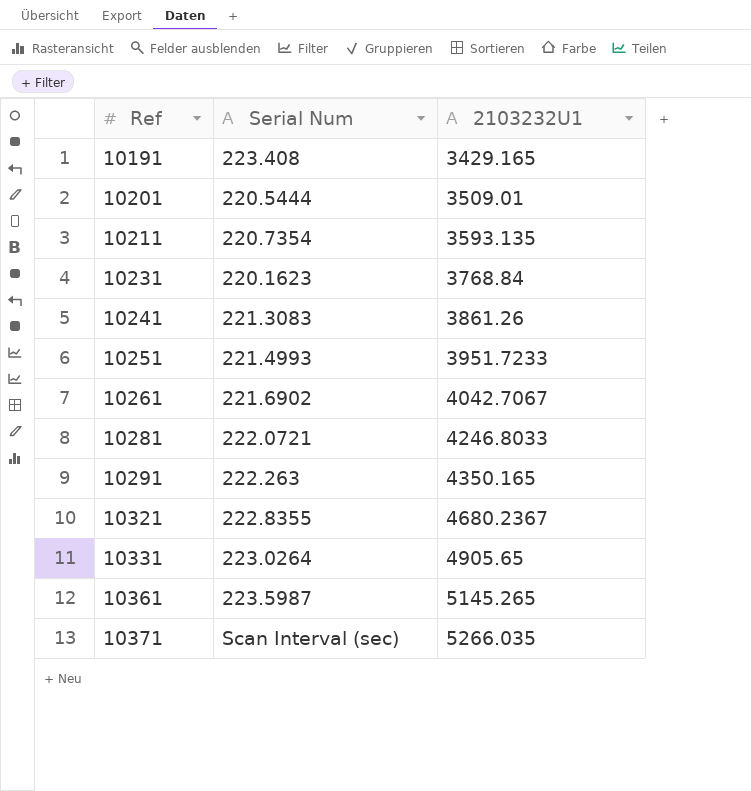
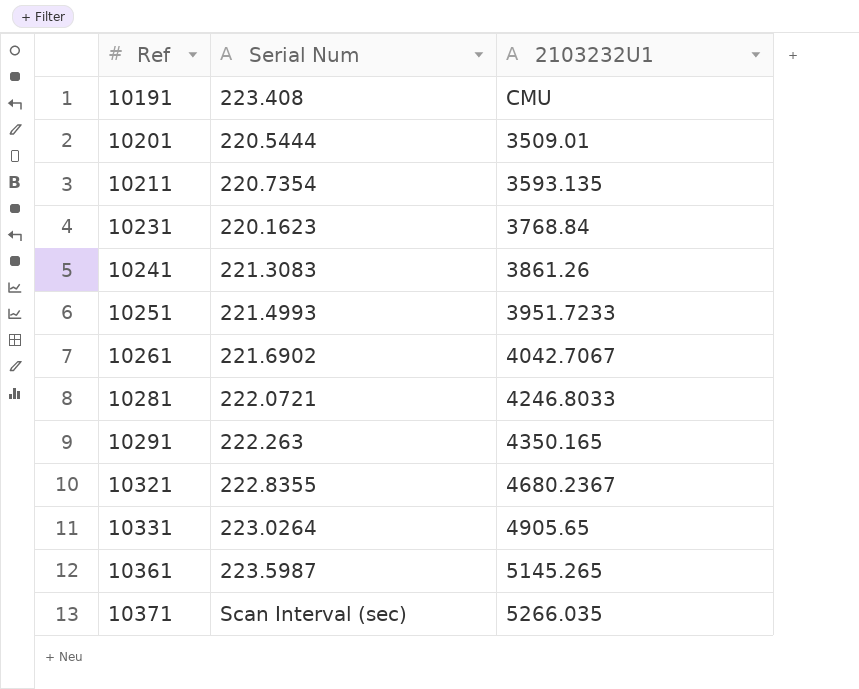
10191 | 2103232U1: 3429.165 -> CMU

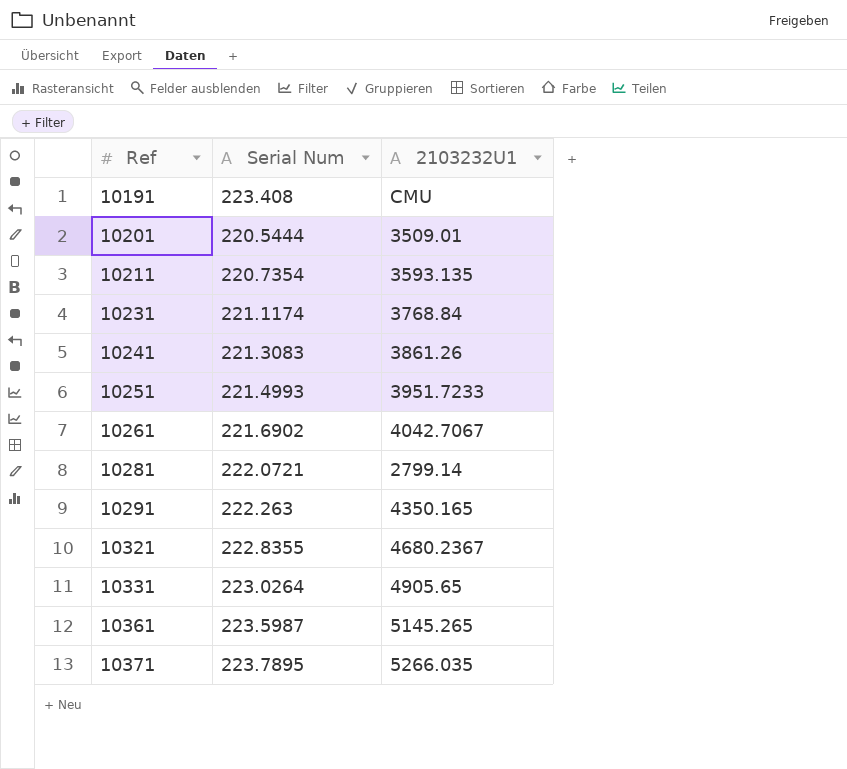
10231 | Serial Num: 220.1623 -> 221.1174
10281 | 2103232U1: 4246.8033 -> 2799.14
10371 | Serial Num: Scan Interval (sec) -> 223.7895

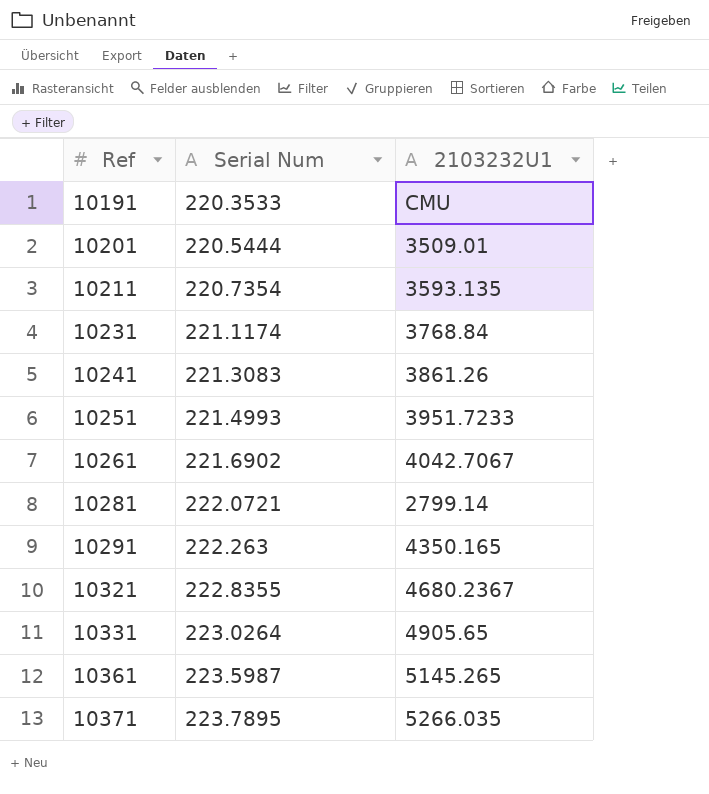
10191 | Serial Num: 223.408 -> 220.3533

